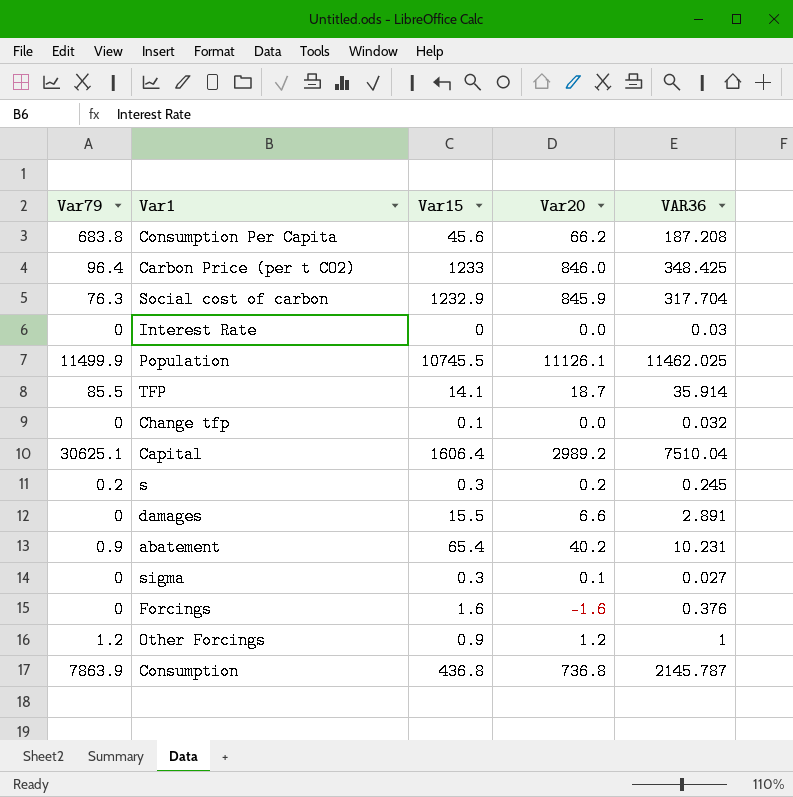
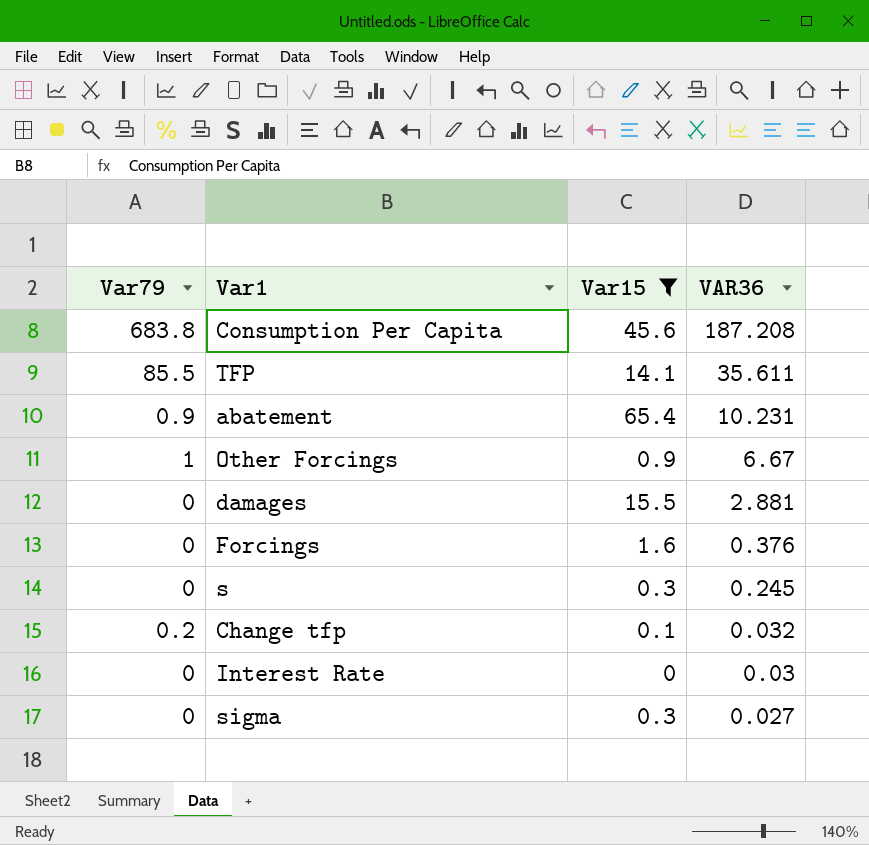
filter: none -> Var15 <= 65.4
row order: none -> VAR36 descending
column Var20 | position: 4 -> none
TFP | VAR36: 35.914 -> 35.611
Other Forcings | Var79: 1.2 -> 1
Other Forcings | VAR36: 1 -> 6.67
damages | VAR36: 2.891 -> 2.881
s | Var79: 0.2 -> 0
Change tfp | Var79: 0 -> 0.2

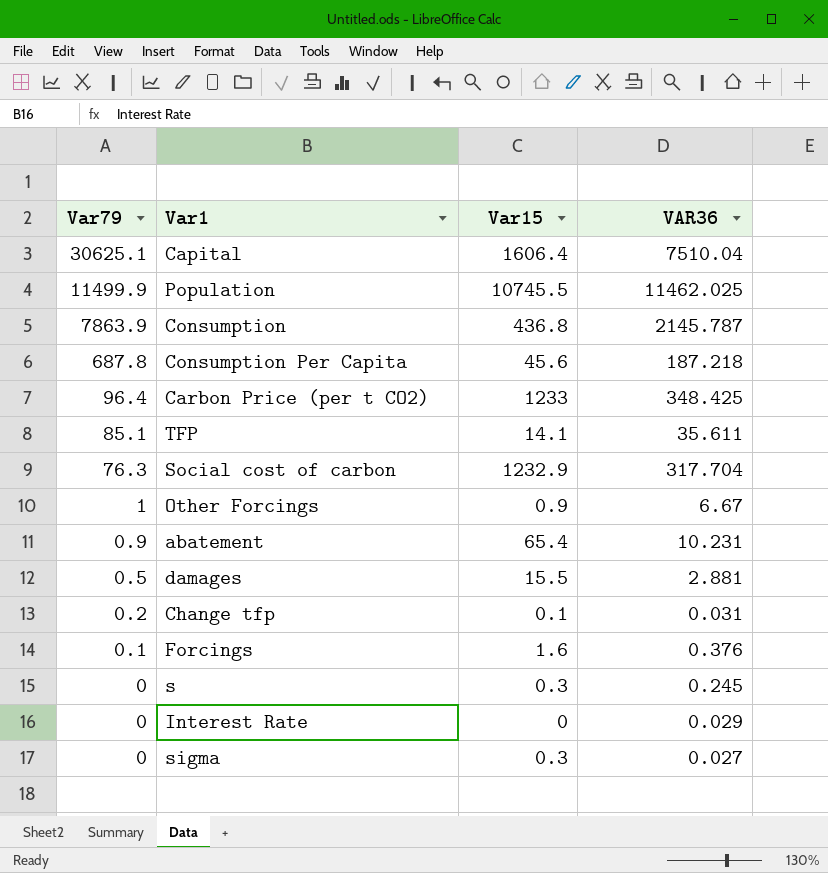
filter: Var15 <= 65.4 -> none
row order: VAR36 descending -> Var79 descending
Consumption Per Capita | Var79: 683.8 -> 687.8
Consumption Per Capita | VAR36: 187.208 -> 187.218
TFP | Var79: 85.5 -> 85.1
damages | Var79: 0 -> 0.5
Change tfp | VAR36: 0.032 -> 0.031
Forcings | Var79: 0 -> 0.1
Interest Rate | VAR36: 0.03 -> 0.029

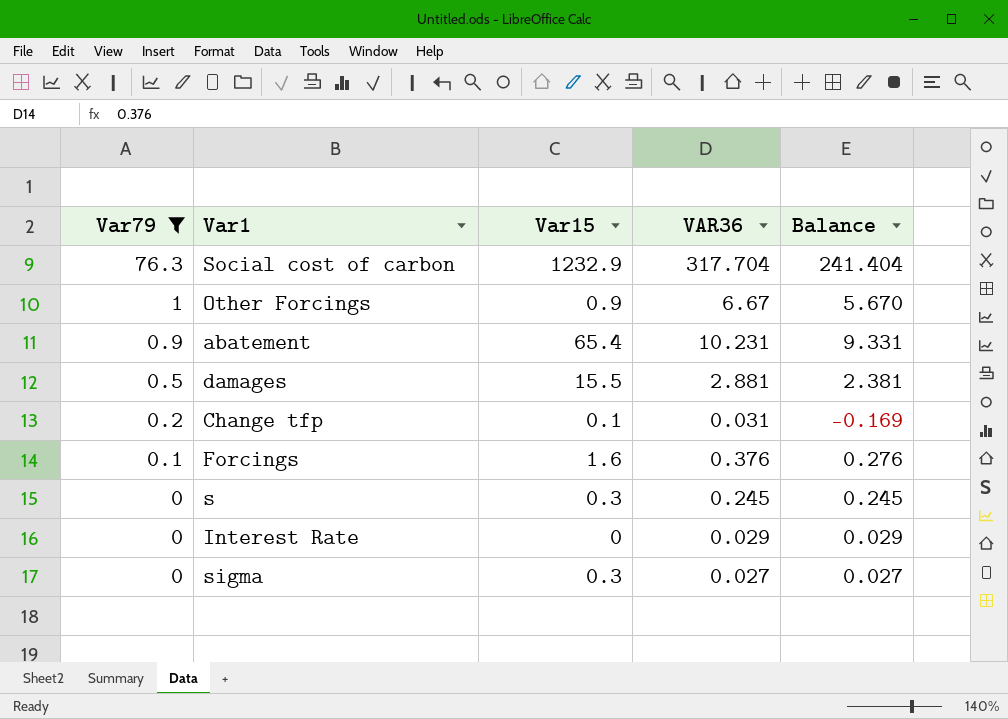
filter: none -> Var79 <= 76.3
column Balance | formula: none -> [VAR36] - [Var79]

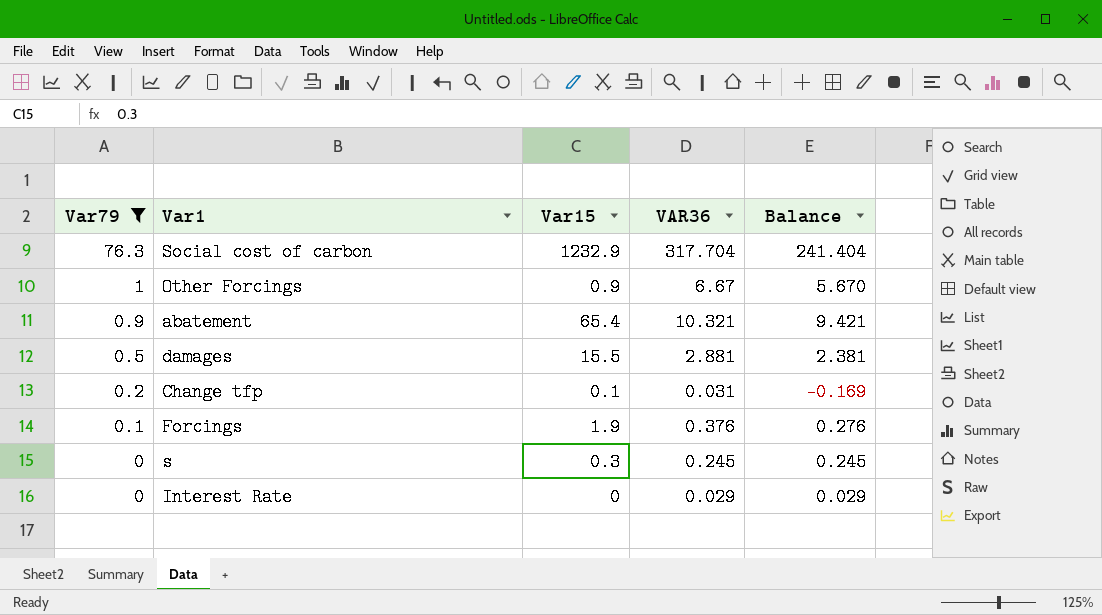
row sigma: 0 | 0.3 | 0.027 | 0.027 -> none
abatement | VAR36: 10.231 -> 10.321
abatement | Balance: 9.331 -> 9.421
Forcings | Var15: 1.6 -> 1.9

